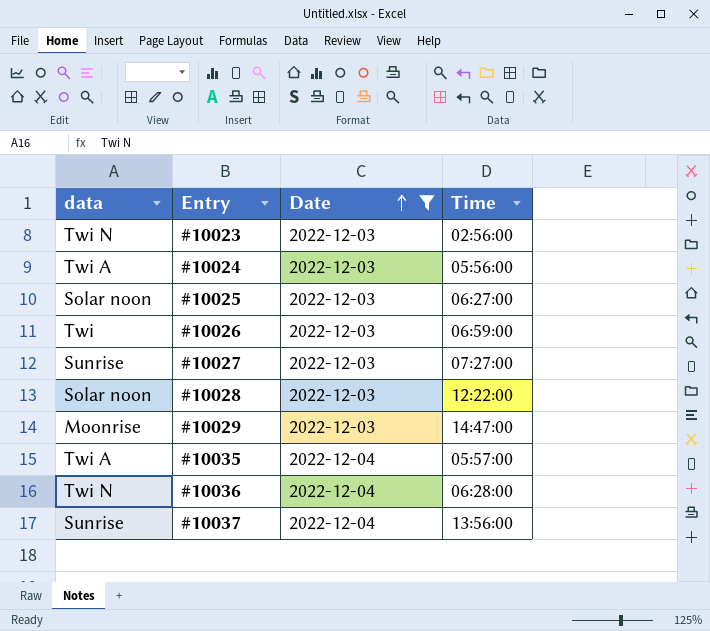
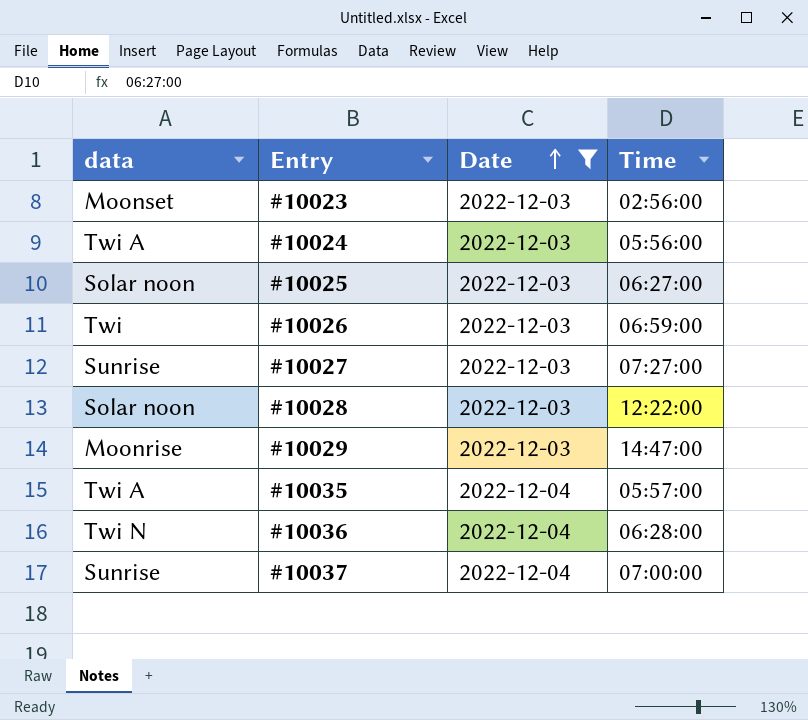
#10023 | data: Twi N -> Moonset
#10037 | Time: 13:56:00 -> 07:00:00

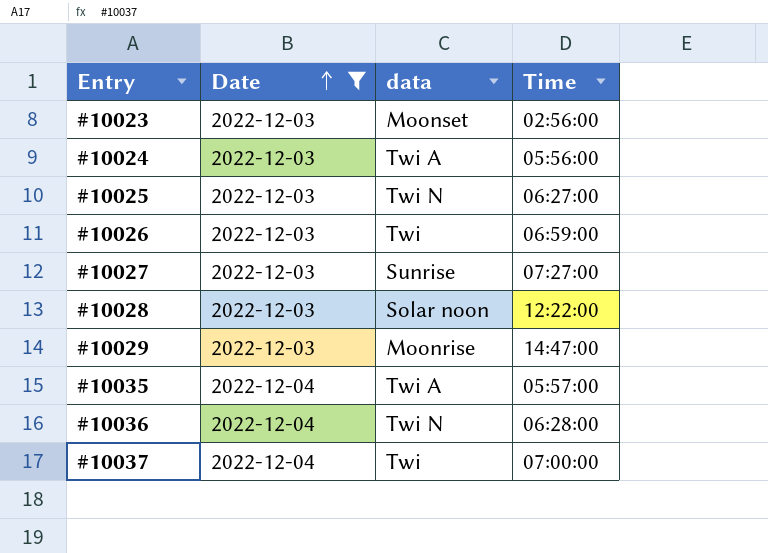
column data | position: 1 -> 3
#10025 | data: Solar noon -> Twi N
#10037 | data: Sunrise -> Twi

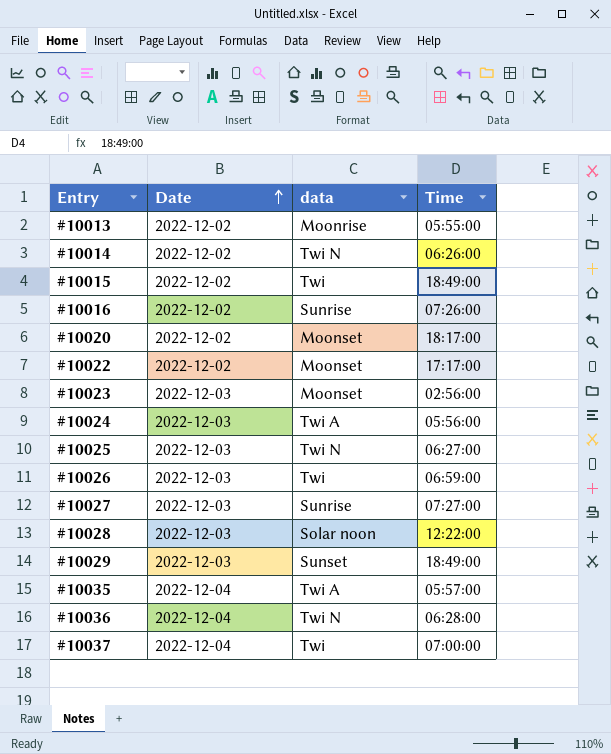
filter: Date != 2022-12-02 -> none
#10029 | data: Moonrise -> Sunset
#10029 | Time: 14:47:00 -> 18:49:00

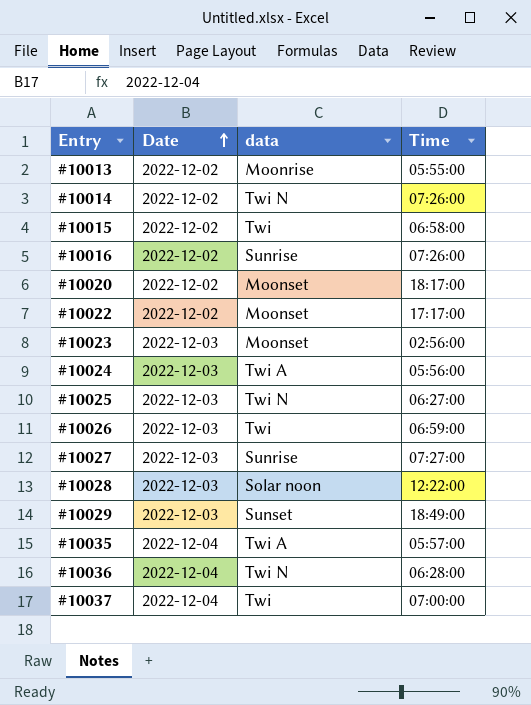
#10014 | Time: 06:26:00 -> 07:26:00
#10015 | Time: 18:49:00 -> 06:58:00

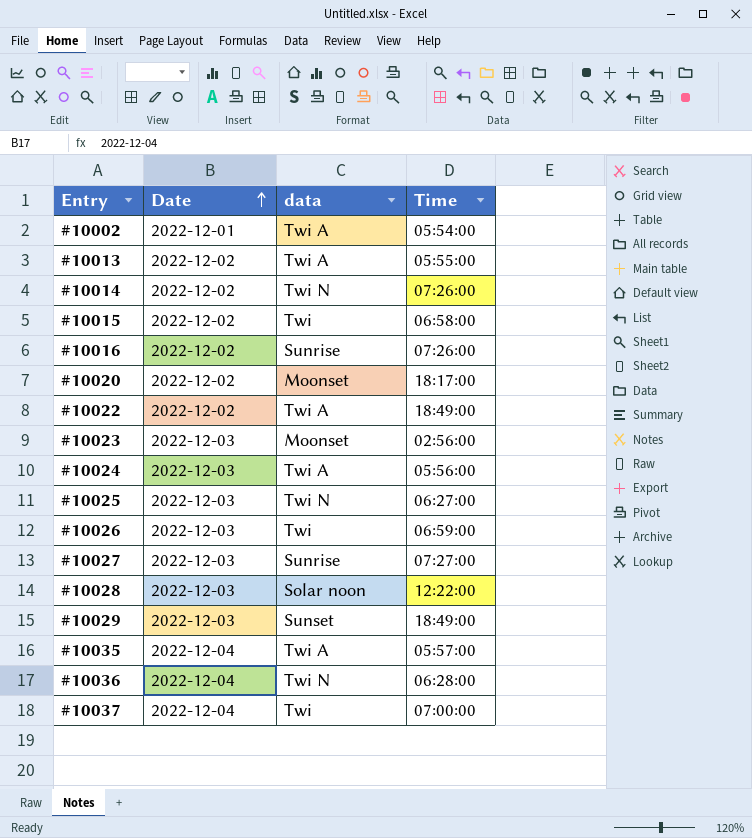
row #10002: none -> 2022-12-01 | Twi A | 05:54:00
#10013 | data: Moonrise -> Twi A
#10022 | data: Moonset -> Twi A
#10022 | Time: 17:17:00 -> 18:49:00

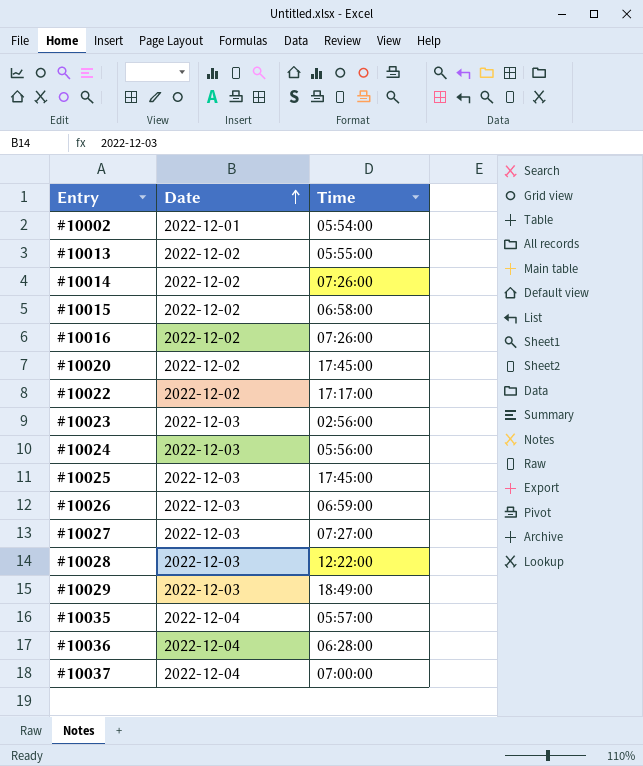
column data | position: 3 -> none
#10020 | Time: 18:17:00 -> 17:45:00
#10022 | Time: 18:49:00 -> 17:17:00
#10025 | Time: 06:27:00 -> 17:45:00

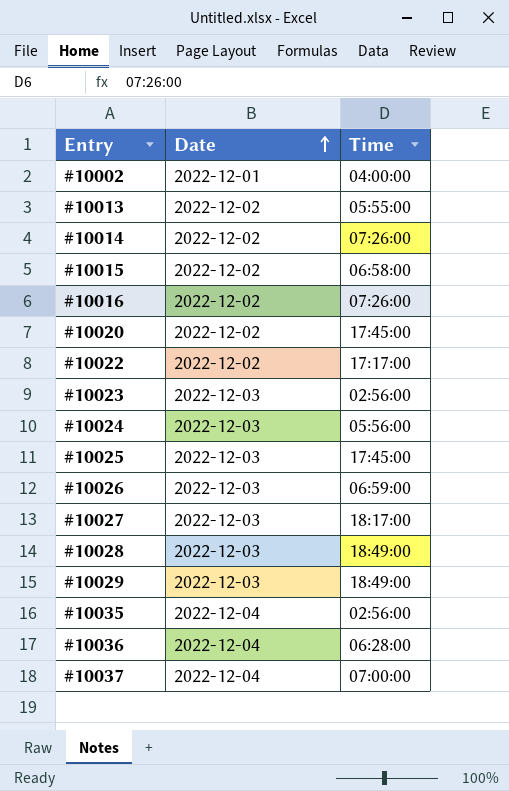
#10002 | Time: 05:54:00 -> 04:00:00
#10027 | Time: 07:27:00 -> 18:17:00
#10028 | Time: 12:22:00 -> 18:49:00
#10035 | Time: 05:57:00 -> 02:56:00

